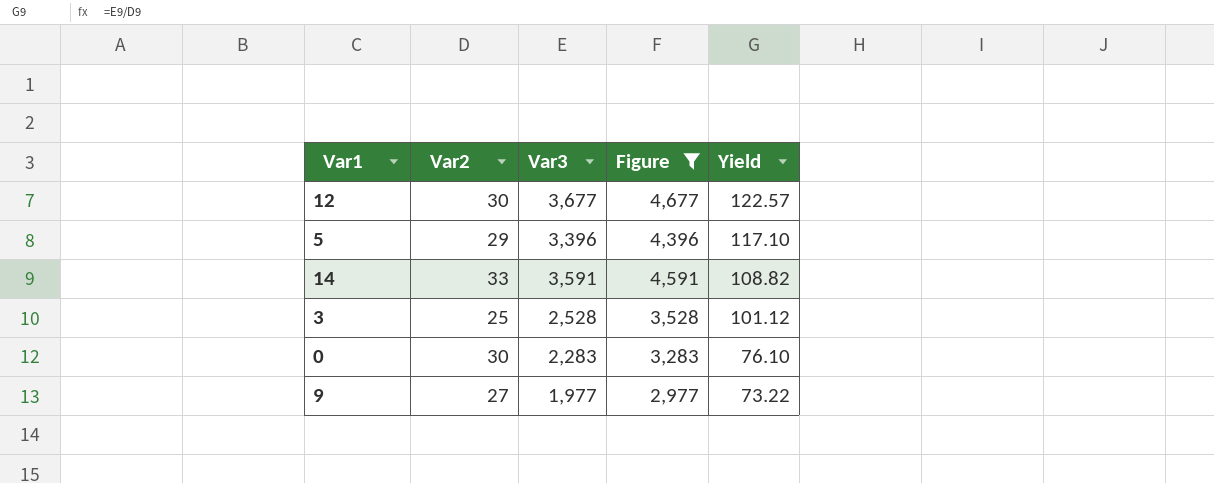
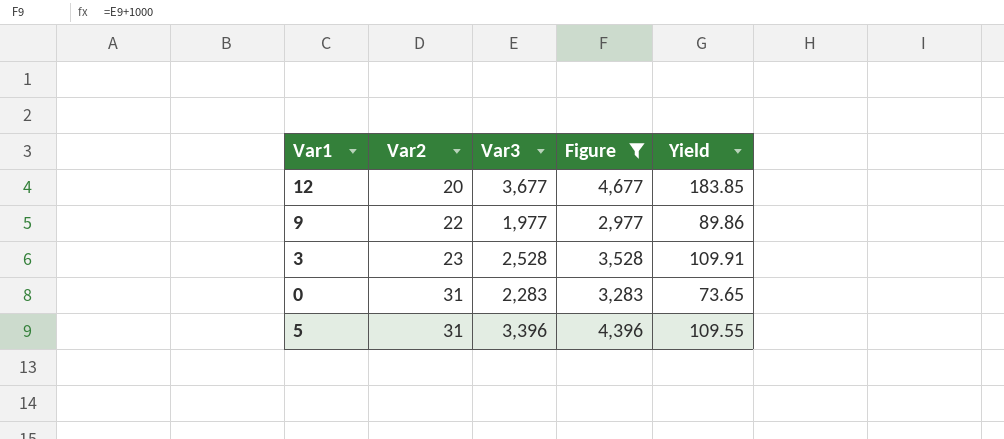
row order: Yield descending -> Var2 ascending
row 14: 33 | 3,591 | 4,591 | 108.82 -> none
12 | Var2: 30 -> 20
12 | Yield: 122.57 -> 183.85
9 | Var2: 27 -> 22
9 | Yield: 73.22 -> 89.86
3 | Var2: 25 -> 23
3 | Yield: 101.12 -> 109.91
0 | Var2: 30 -> 31
0 | Yield: 76.10 -> 73.65
5 | Var2: 29 -> 31
5 | Yield: 117.10 -> 109.55

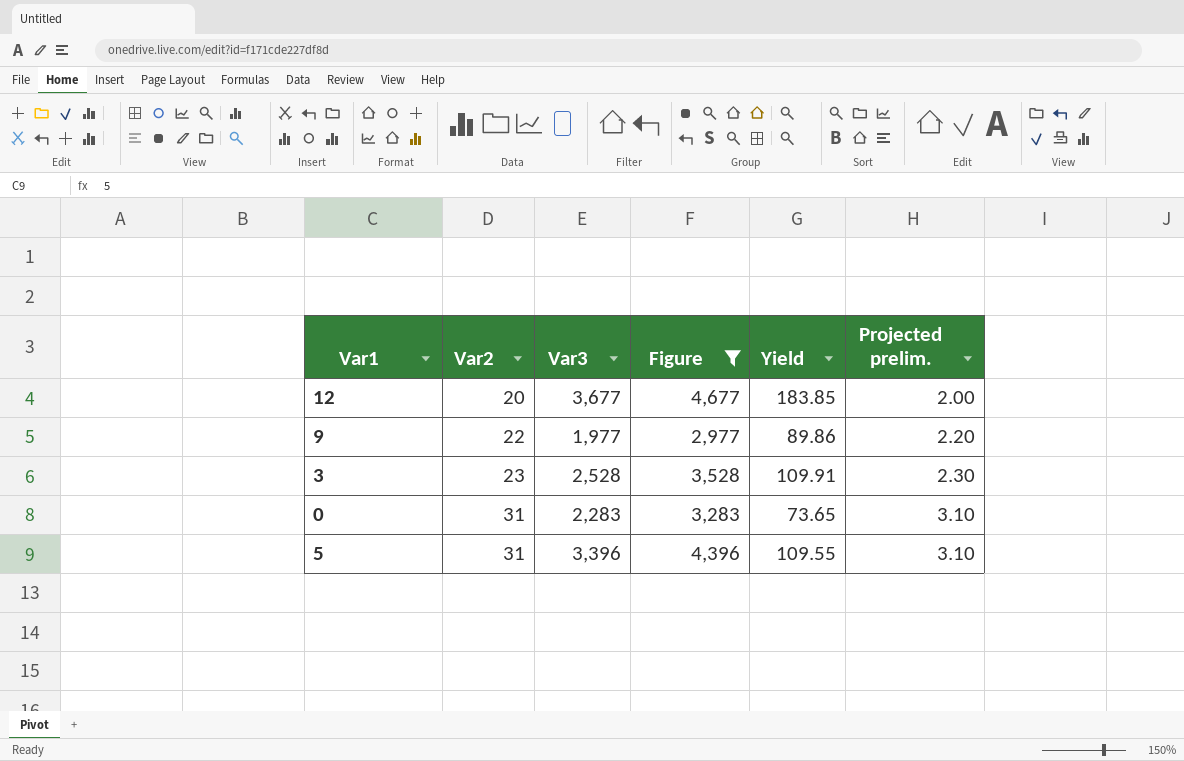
column Projected prelim. | formula: none -> [Var2] * 0.1

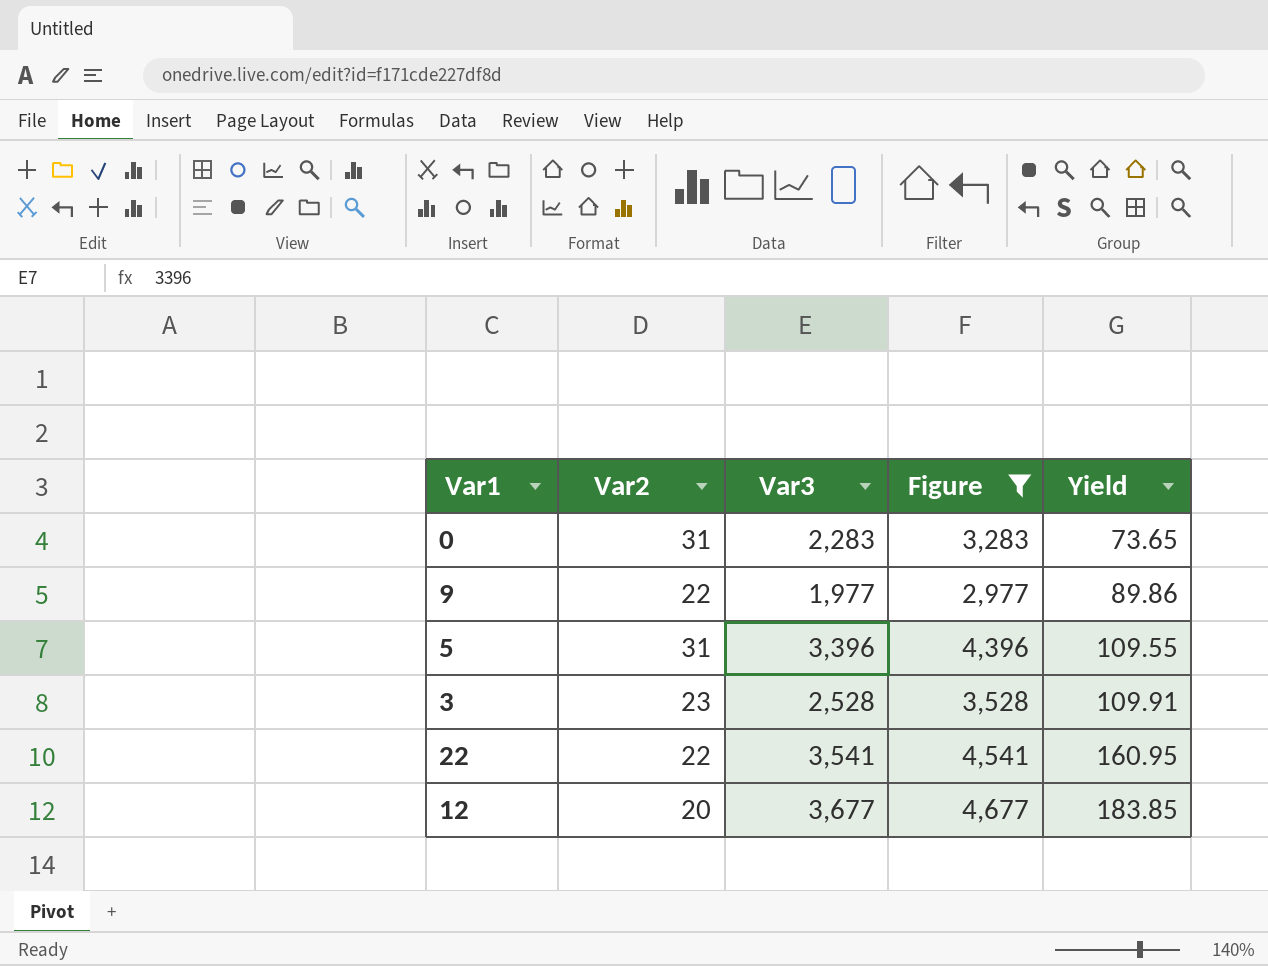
row order: Var2 ascending -> Yield ascending
column Projected prelim. | formula: [Var2] * 0.1 -> none
row 22: none -> 22 | 3,541 | 4,541 | 160.95

